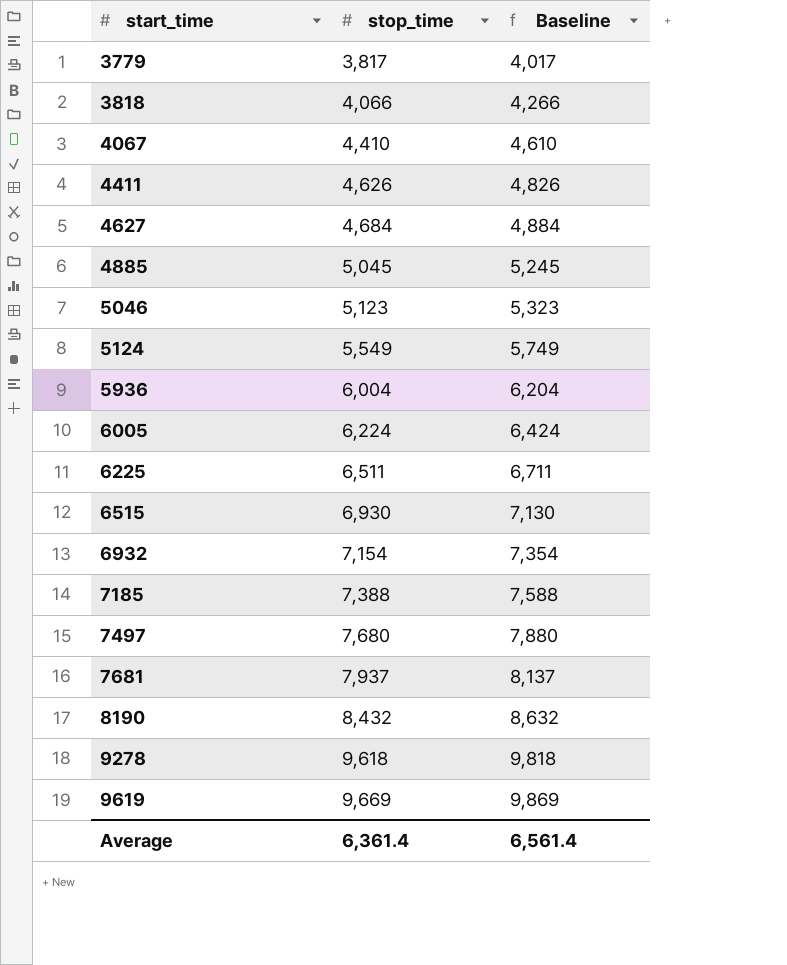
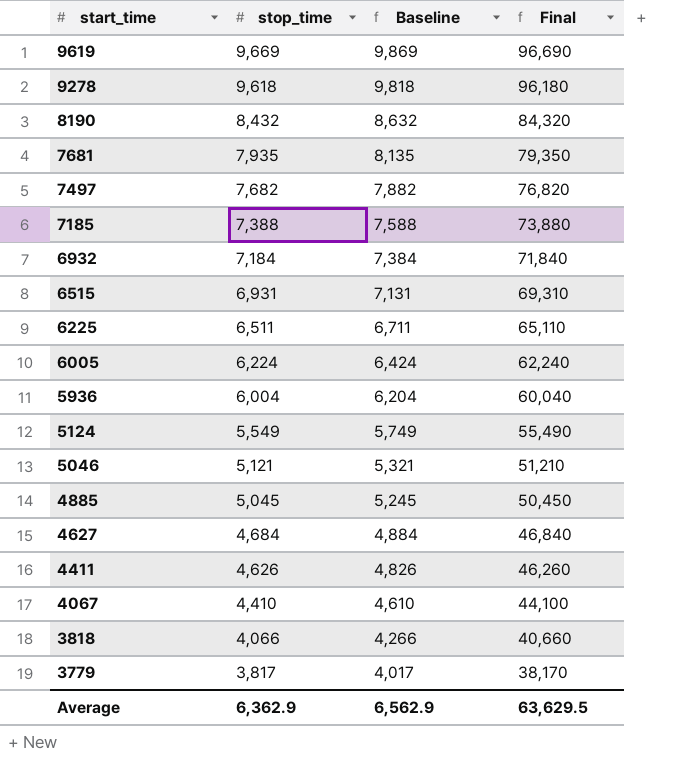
row order: start_time ascending -> start_time descending
column Final | formula: none -> [stop_time] * 10
7681 | stop_time: 7,937 -> 7,935
7681 | Baseline: 8,137 -> 8,135
7497 | stop_time: 7,680 -> 7,682
7497 | Baseline: 7,880 -> 7,882
6932 | stop_time: 7,154 -> 7,184
6932 | Baseline: 7,354 -> 7,384
6515 | stop_time: 6,930 -> 6,931
6515 | Baseline: 7,130 -> 7,131
5046 | stop_time: 5,123 -> 5,121
5046 | Baseline: 5,323 -> 5,321
Average | stop_time: 6,361.4 -> 6,362.9
Average | Baseline: 6,561.4 -> 6,562.9

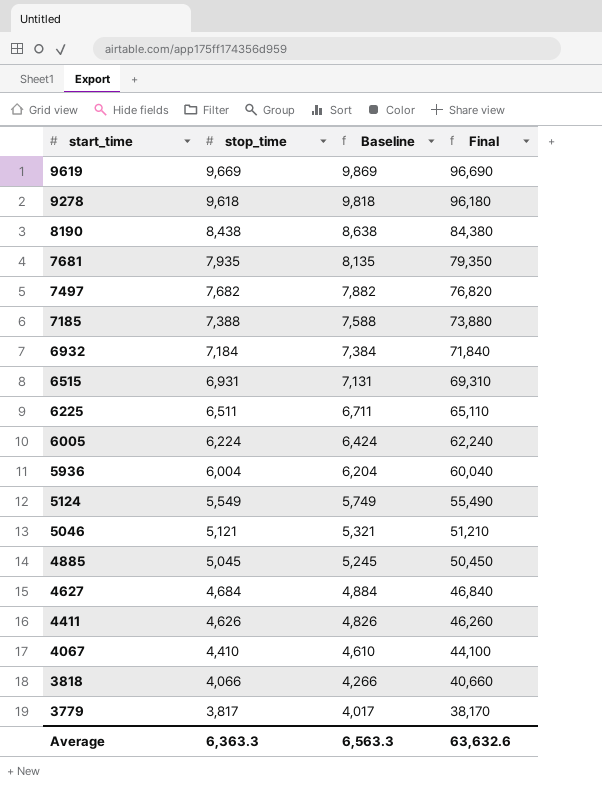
8190 | stop_time: 8,432 -> 8,438
8190 | Baseline: 8,632 -> 8,638
8190 | Final: 84,320 -> 84,380
Average | stop_time: 6,362.9 -> 6,363.3
Average | Baseline: 6,562.9 -> 6,563.3
Average | Final: 63,629.5 -> 63,632.6

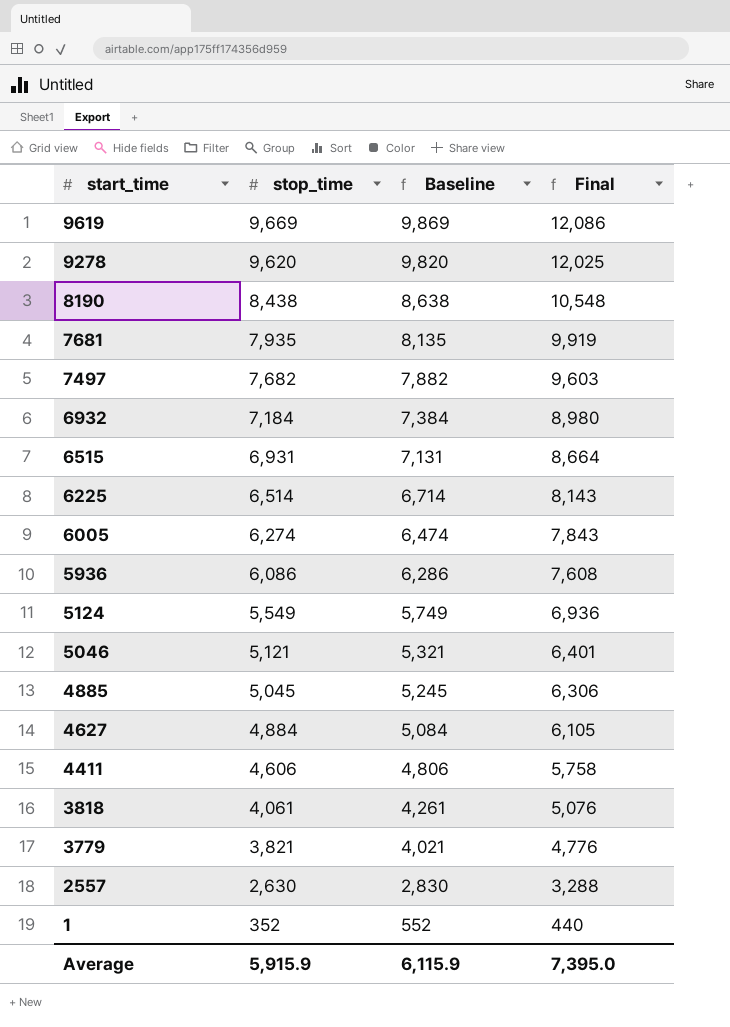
column Final | formula: [stop_time] * 10 -> [stop_time] * 1.25
row 7185: 7,388 | 7,588 | 73,880 -> none
row 4067: 4,410 | 4,610 | 44,100 -> none
9278 | stop_time: 9,618 -> 9,620
9278 | Baseline: 9,818 -> 9,820
6225 | stop_time: 6,511 -> 6,514
6225 | Baseline: 6,711 -> 6,714
6005 | stop_time: 6,224 -> 6,274
6005 | Baseline: 6,424 -> 6,474
5936 | stop_time: 6,004 -> 6,086
5936 | Baseline: 6,204 -> 6,286
4627 | stop_time: 4,684 -> 4,884
4627 | Baseline: 4,884 -> 5,084
4411 | stop_time: 4,626 -> 4,606
4411 | Baseline: 4,826 -> 4,806
3818 | stop_time: 4,066 -> 4,061
3818 | Baseline: 4,266 -> 4,261
3779 | stop_time: 3,817 -> 3,821
3779 | Baseline: 4,017 -> 4,021
row 2557: none -> 2,630 | 2,830 | 3,288
row 1: none -> 352 | 552 | 440
Average | stop_time: 6,363.3 -> 5,915.9
Average | Baseline: 6,563.3 -> 6,115.9
Average | Final: 63,632.6 -> 7,395.0

